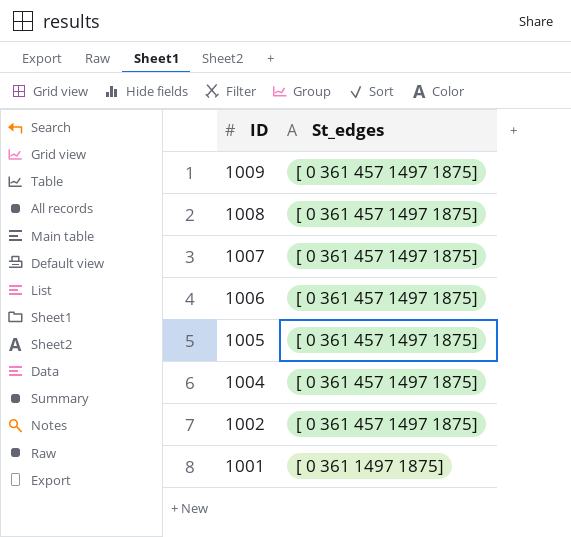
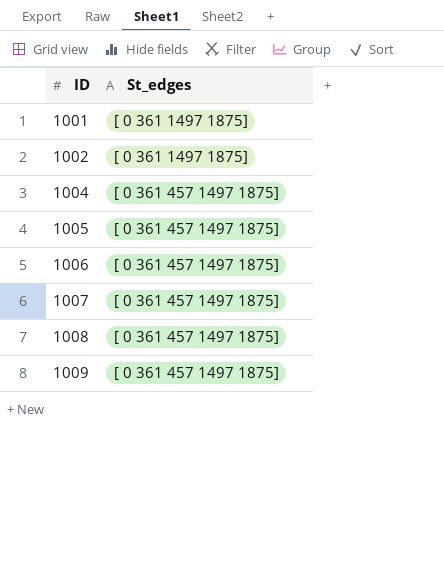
row order: ID descending -> ID ascending
1002 | St_edges: [ 0 361 457 1497 1875] -> [ 0 361 1497 1875]

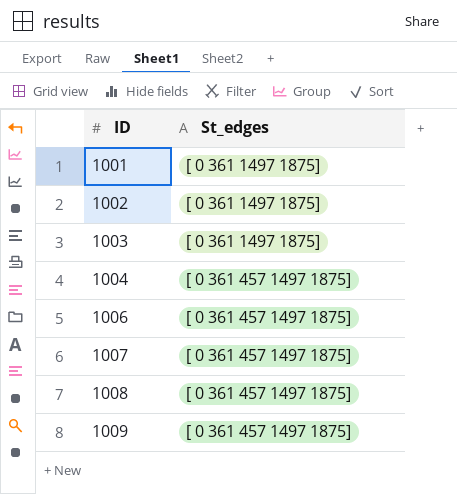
row 1005: [ 0 361 457 1497 1875] -> none
row 1003: none -> [ 0 361 1497 1875]

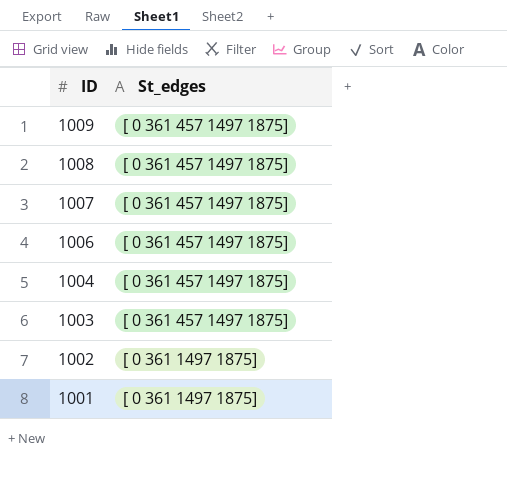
row order: ID ascending -> ID descending
1003 | St_edges: [ 0 361 1497 1875] -> [ 0 361 457 1497 1875]

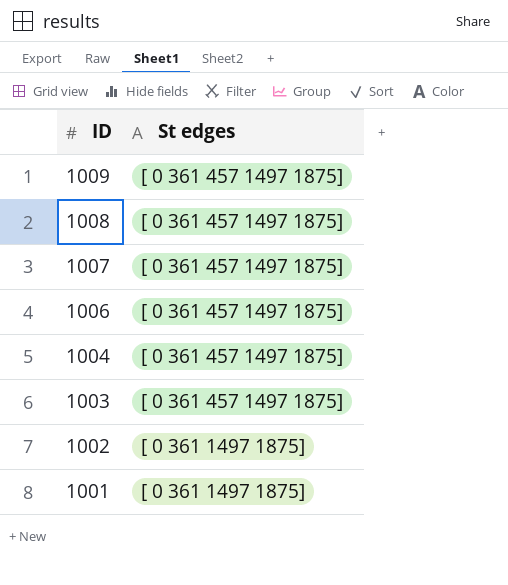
column name: St_edges -> St edges

